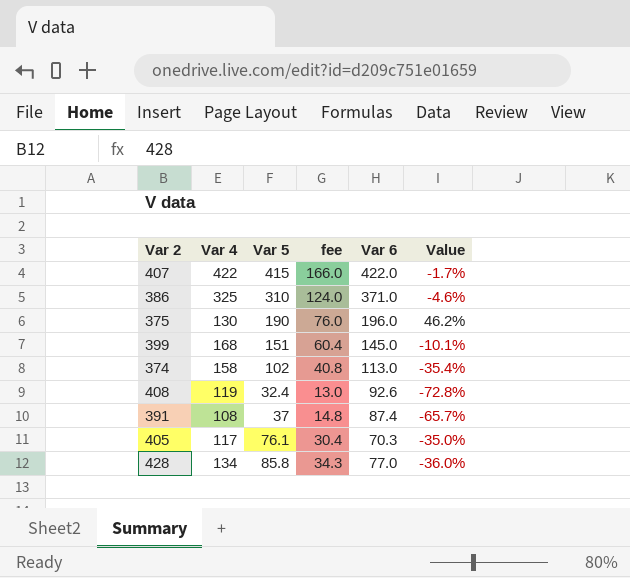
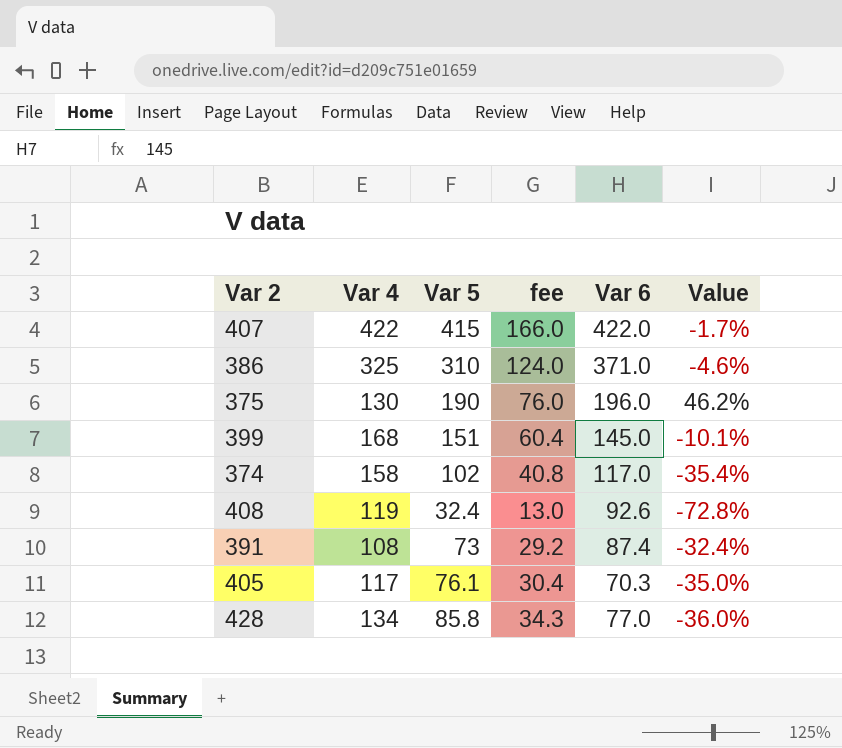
374 | Var 6: 113.0 -> 117.0
391 | Var 5: 37 -> 73
391 | fee: 14.8 -> 29.2
391 | Value: -65.7% -> -32.4%

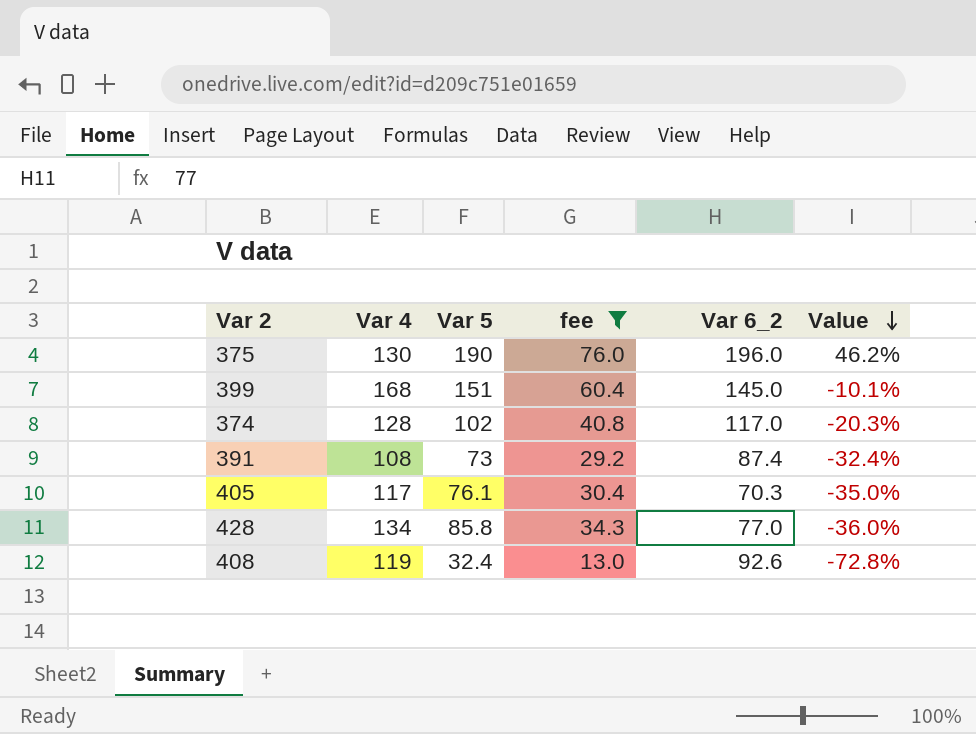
filter: none -> fee <= 76.0
row order: none -> Value descending
column name: Var 6 -> Var 6_2
374 | Var 4: 158 -> 128
374 | Value: -35.4% -> -20.3%

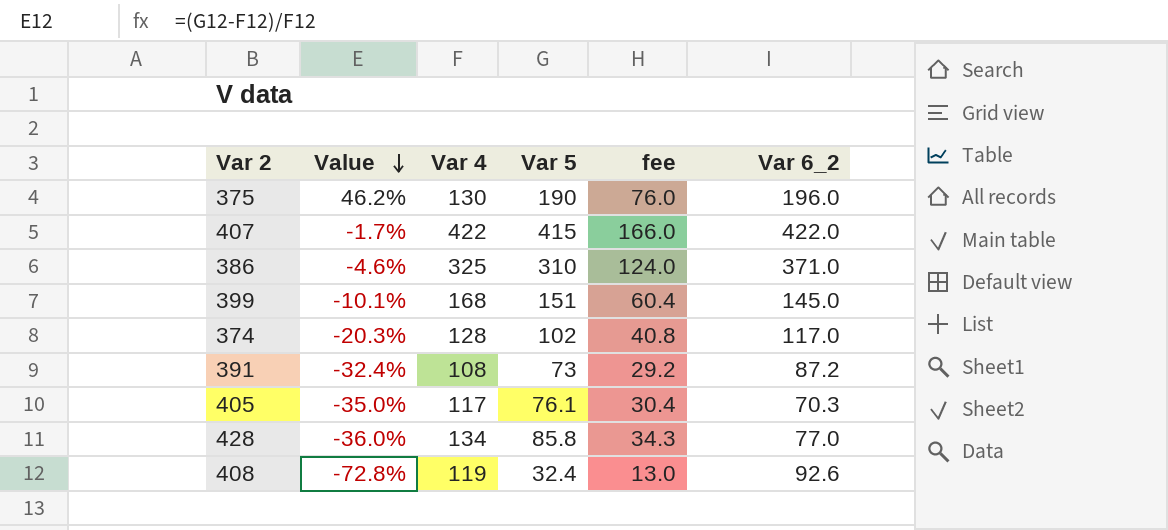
filter: fee <= 76.0 -> none
column Value | position: 6 -> 2
391 | Var 6_2: 87.4 -> 87.2

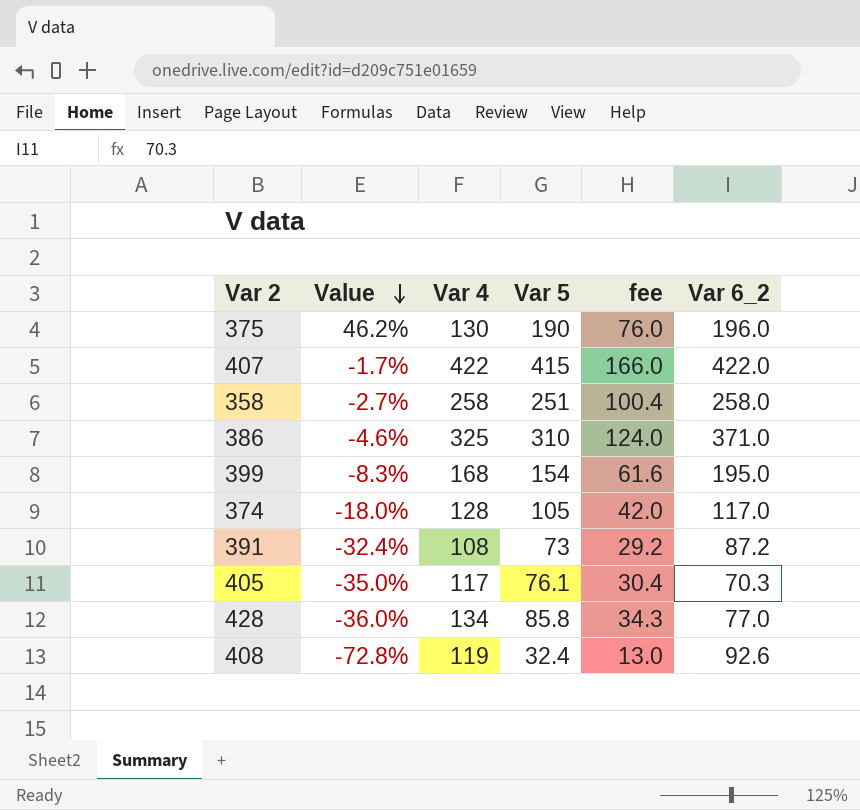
row 358: none -> -2.7% | 258 | 251 | 100.4 | 258.0
399 | Value: -10.1% -> -8.3%
399 | Var 5: 151 -> 154
399 | fee: 60.4 -> 61.6
399 | Var 6_2: 145.0 -> 195.0
374 | Value: -20.3% -> -18.0%
374 | Var 5: 102 -> 105
374 | fee: 40.8 -> 42.0

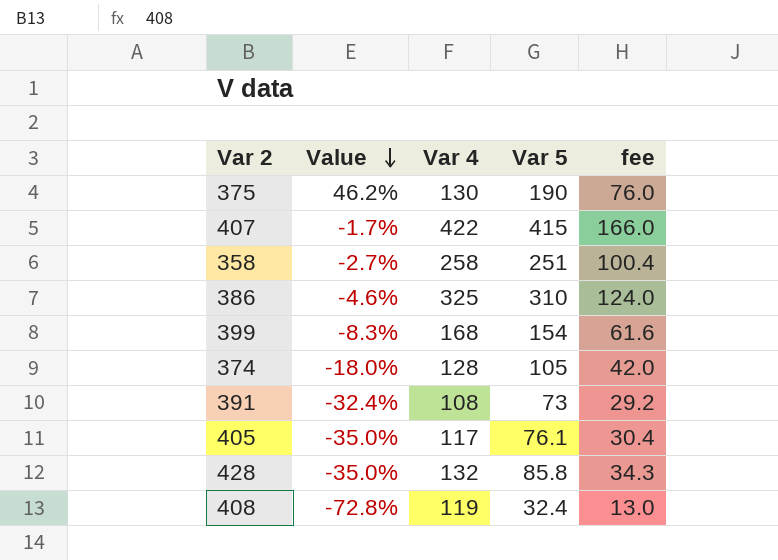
column Var 6_2 | position: 6 -> none
428 | Value: -36.0% -> -35.0%
428 | Var 4: 134 -> 132

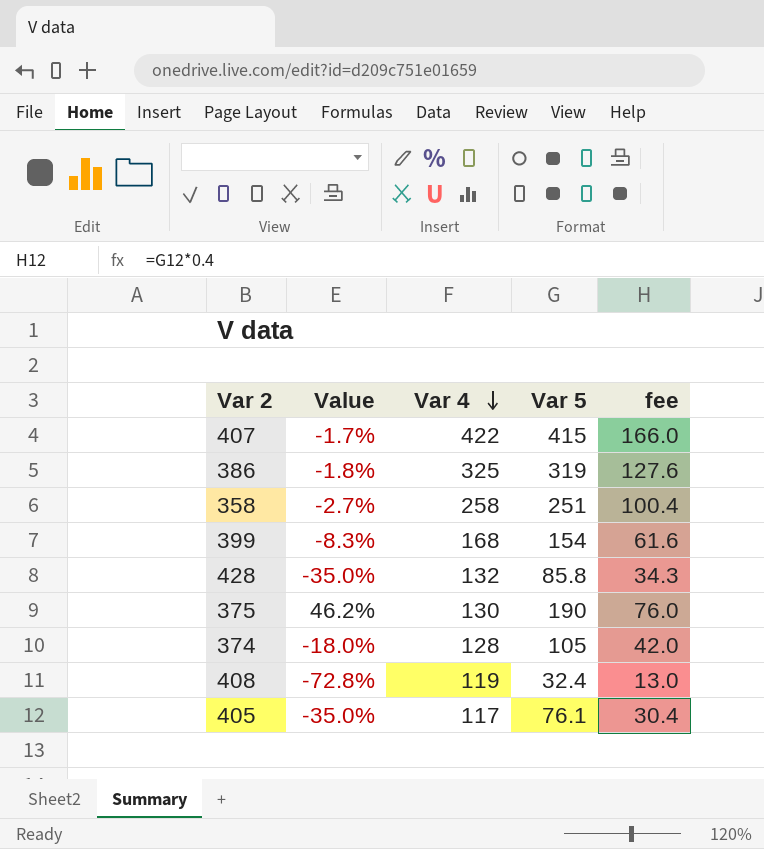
row order: Value descending -> Var 4 descending
row 391: -32.4% | 108 | 73 | 29.2 -> none
386 | Value: -4.6% -> -1.8%
386 | Var 5: 310 -> 319
386 | fee: 124.0 -> 127.6

